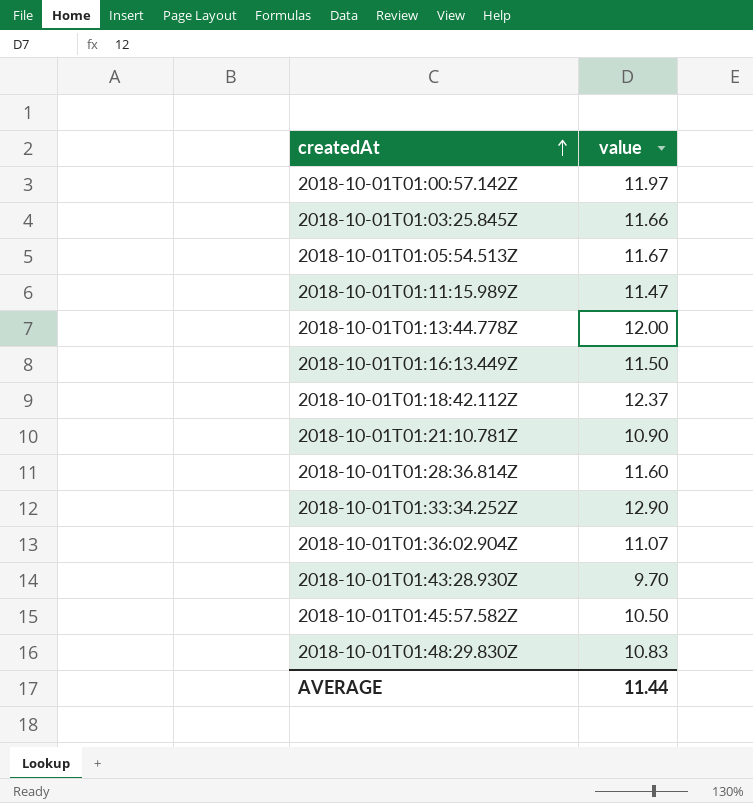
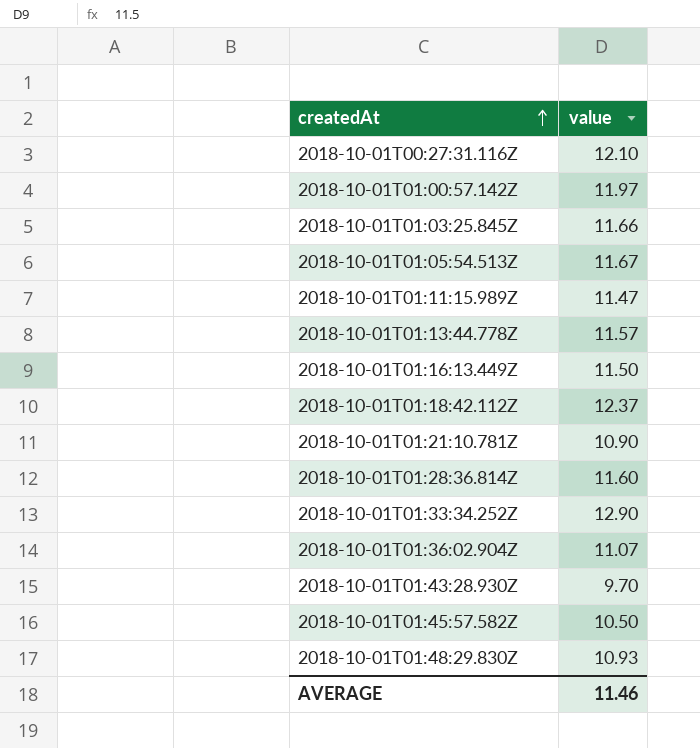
row 2018-10-01T00:27:31.116Z: none -> 12.10
2018-10-01T01:13:44.778Z | value: 12.00 -> 11.57
2018-10-01T01:48:29.830Z | value: 10.83 -> 10.93
AVERAGE | value: 11.44 -> 11.46

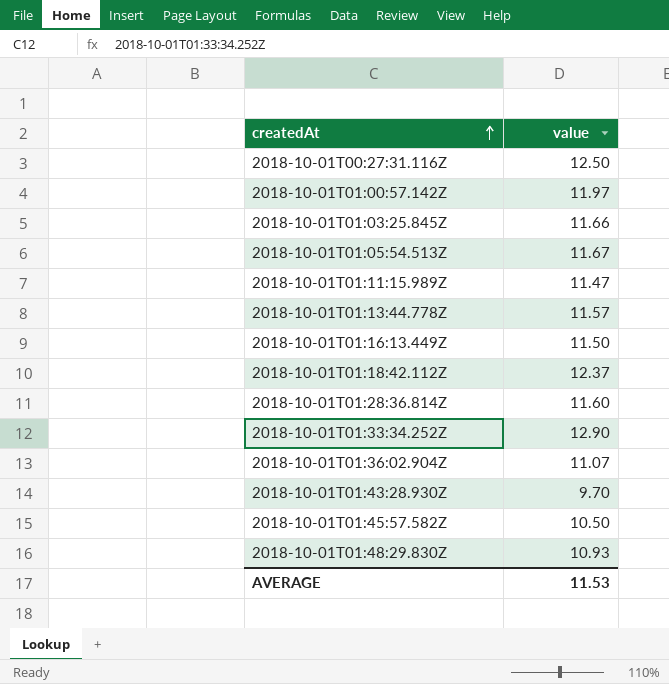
row 2018-10-01T01:21:10.781Z: 10.90 -> none
2018-10-01T00:27:31.116Z | value: 12.10 -> 12.50
AVERAGE | value: 11.46 -> 11.53

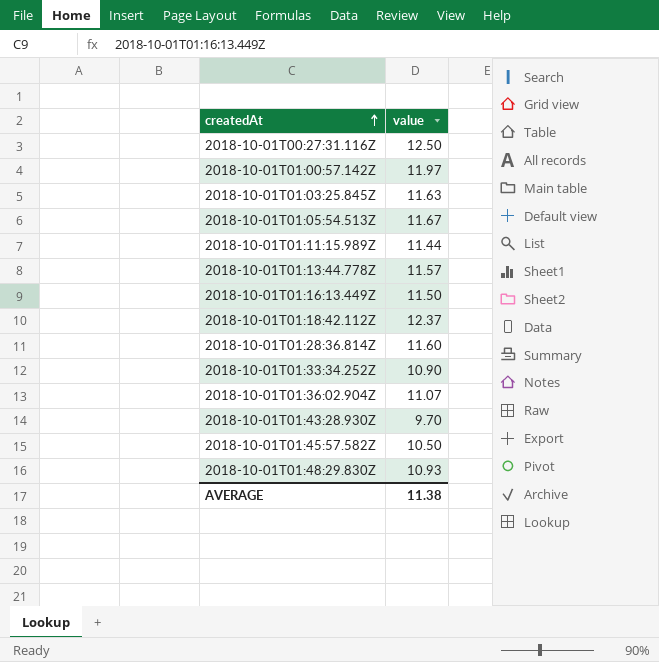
2018-10-01T01:03:25.845Z | value: 11.66 -> 11.63
2018-10-01T01:11:15.989Z | value: 11.47 -> 11.44
2018-10-01T01:33:34.252Z | value: 12.90 -> 10.90
AVERAGE | value: 11.53 -> 11.38

